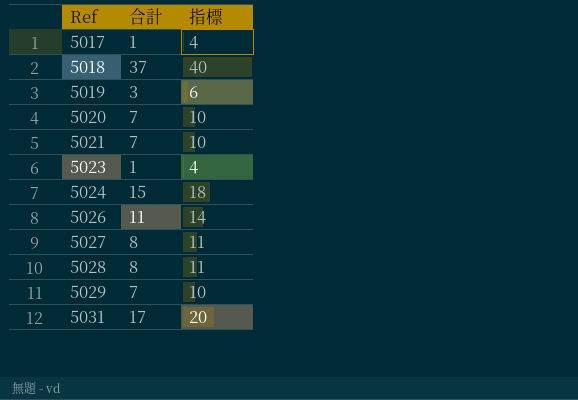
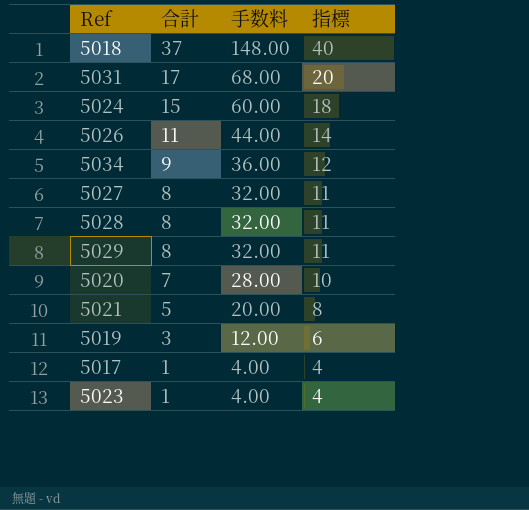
row order: Ref ascending -> 合計 descending
column 手数料 | formula: none -> [合計] * 4
row 5034: none -> 9 | 36.00 | 12
5029 | 合計: 7 -> 8
5029 | 指標: 10 -> 11
5021 | 合計: 7 -> 5
5021 | 指標: 10 -> 8

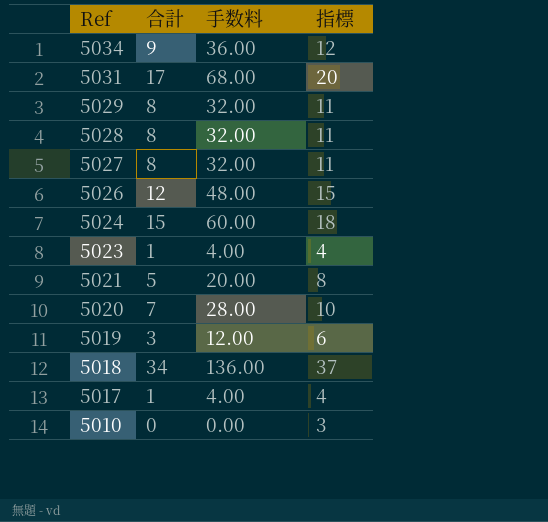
row order: 合計 descending -> Ref descending
5026 | 合計: 11 -> 12
5026 | 手数料: 44.00 -> 48.00
5026 | 指標: 14 -> 15
5018 | 合計: 37 -> 34
5018 | 手数料: 148.00 -> 136.00
5018 | 指標: 40 -> 37
row 5010: none -> 0 | 0.00 | 3

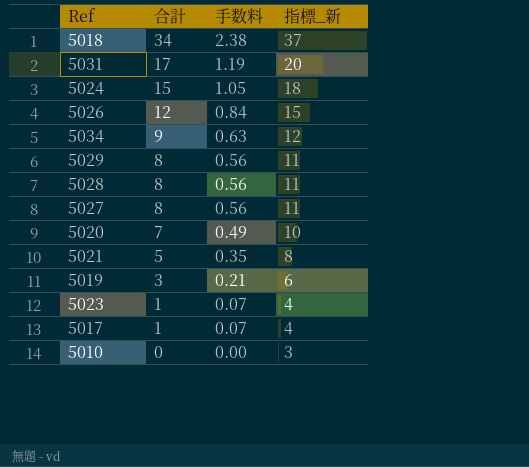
row order: Ref descending -> 合計 descending
column 手数料 | formula: [合計] * 4 -> [合計] * 0.07
column name: 指標 -> 指標_新

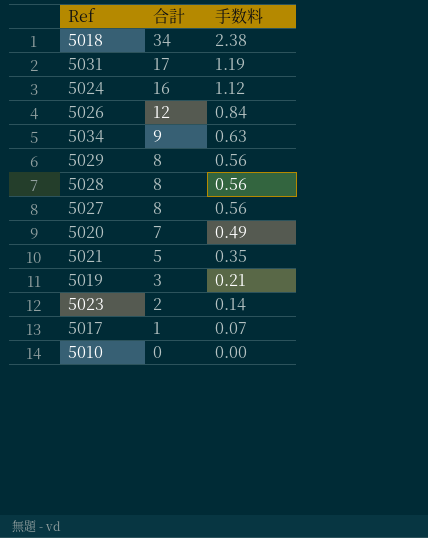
column 指標_新 | formula: [合計] + 3 -> none
5024 | 合計: 15 -> 16
5024 | 手数料: 1.05 -> 1.12
5023 | 合計: 1 -> 2
5023 | 手数料: 0.07 -> 0.14

